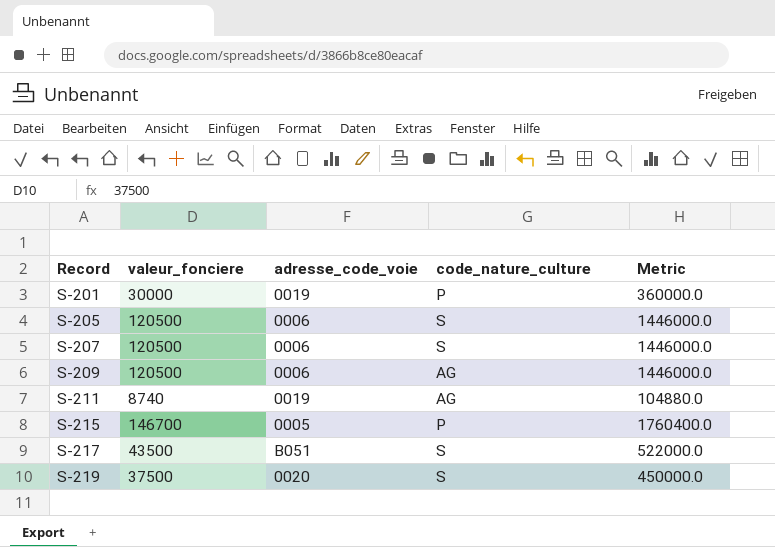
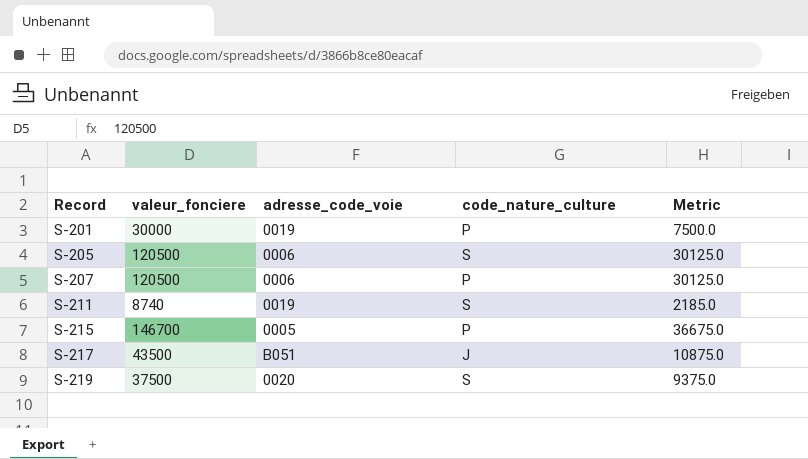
column Metric | formula: [valeur_fonciere] * 12 -> [valeur_fonciere] * 0.25
row S-209: 120500 | 0006 | AG | 1446000.0 -> none
S-207 | code_nature_culture: S -> P
S-211 | code_nature_culture: AG -> S
S-217 | code_nature_culture: S -> J

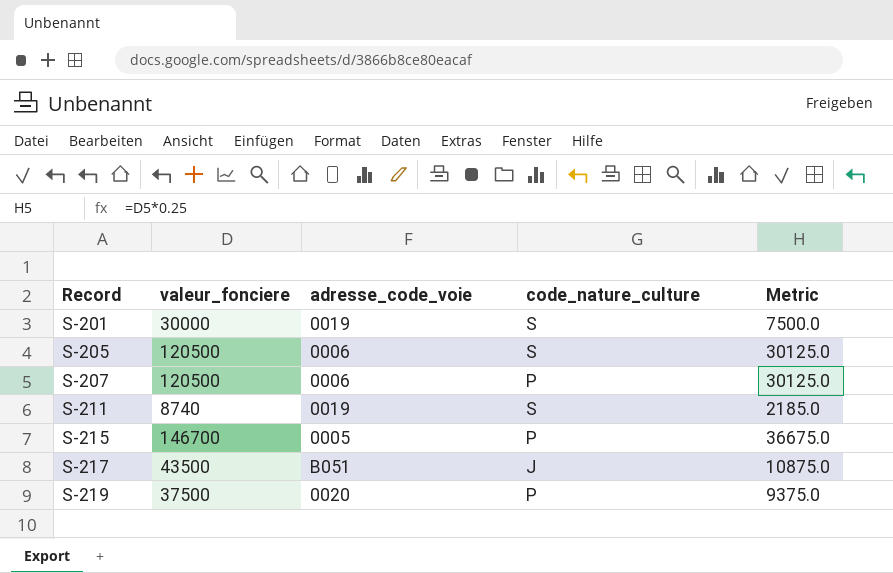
S-201 | code_nature_culture: P -> S
S-219 | code_nature_culture: S -> P

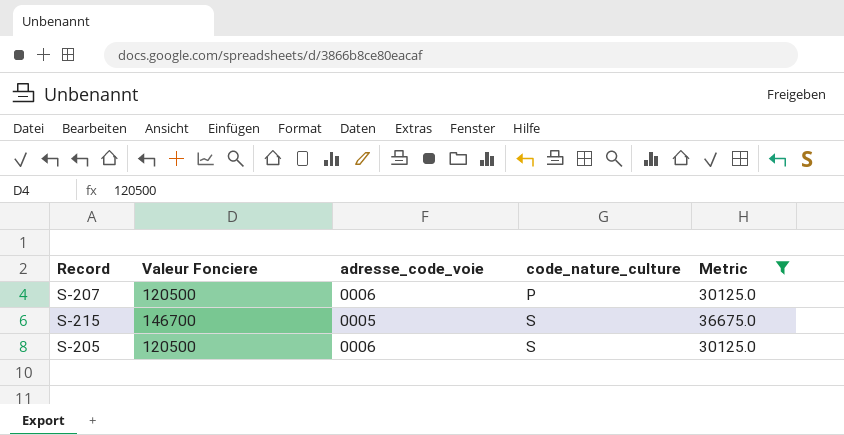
filter: none -> Metric >= 30125.0
row order: Record ascending -> code_nature_culture ascending
column name: valeur_fonciere -> Valeur Fonciere
S-215 | code_nature_culture: P -> S

